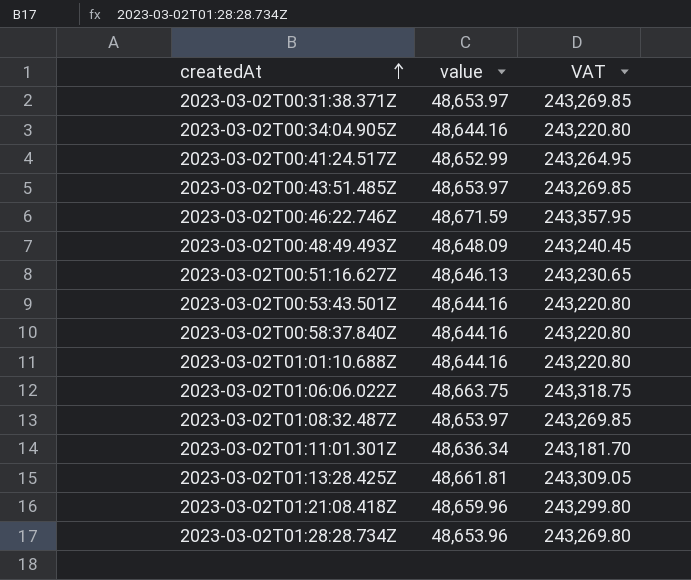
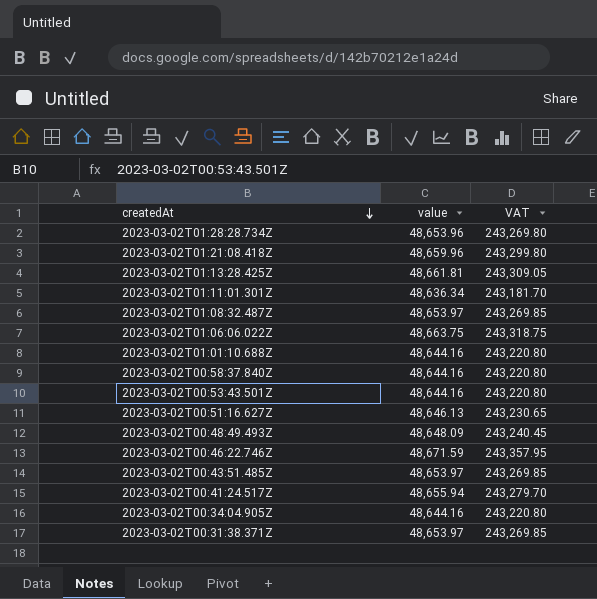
row order: createdAt ascending -> createdAt descending
2023-03-02T00:41:24.517Z | value: 48,652.99 -> 48,655.94
2023-03-02T00:41:24.517Z | VAT: 243,264.95 -> 243,279.70

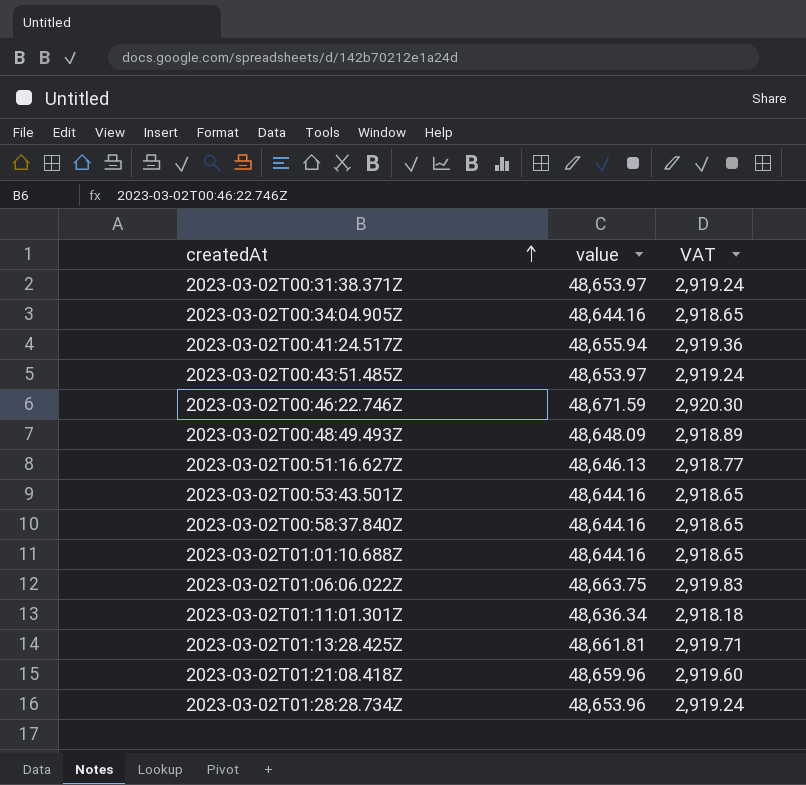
row order: createdAt descending -> createdAt ascending
column VAT | formula: [value] * 5 -> [value] * 0.06
row 2023-03-02T01:08:32.487Z: 48,653.97 | 243,269.85 -> none

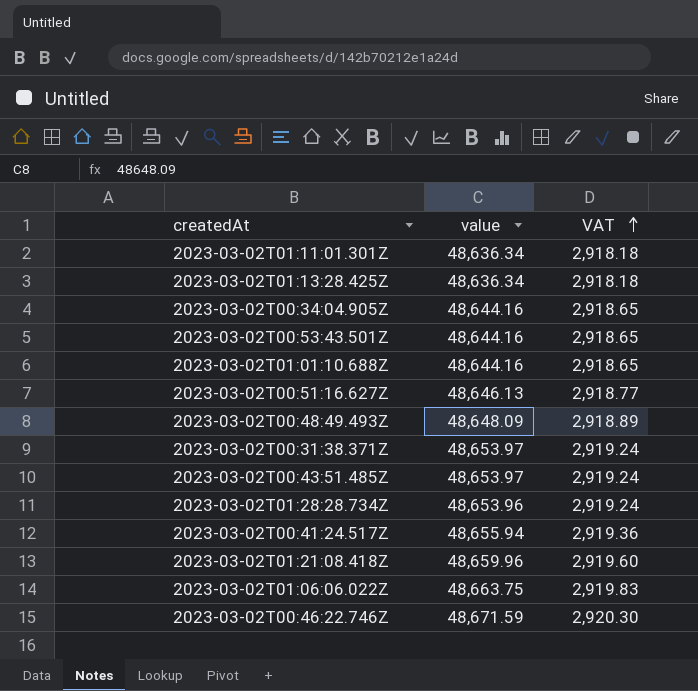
row order: createdAt ascending -> VAT ascending
row 2023-03-02T00:58:37.840Z: 48,644.16 | 2,918.65 -> none
2023-03-02T01:13:28.425Z | value: 48,661.81 -> 48,636.34
2023-03-02T01:13:28.425Z | VAT: 2,919.71 -> 2,918.18

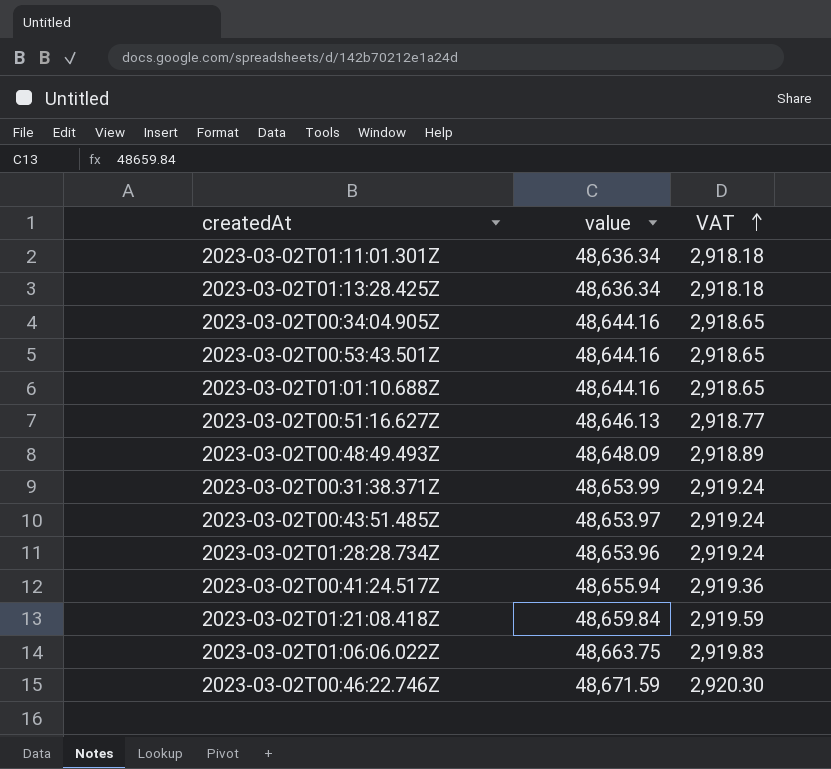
2023-03-02T00:31:38.371Z | value: 48,653.97 -> 48,653.99
2023-03-02T01:21:08.418Z | value: 48,659.96 -> 48,659.84
2023-03-02T01:21:08.418Z | VAT: 2,919.60 -> 2,919.59

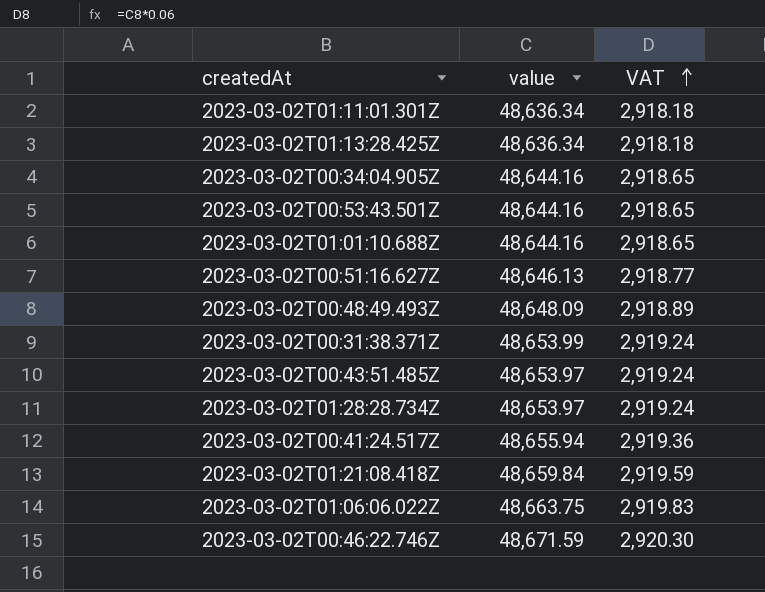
2023-03-02T01:28:28.734Z | value: 48,653.96 -> 48,653.97

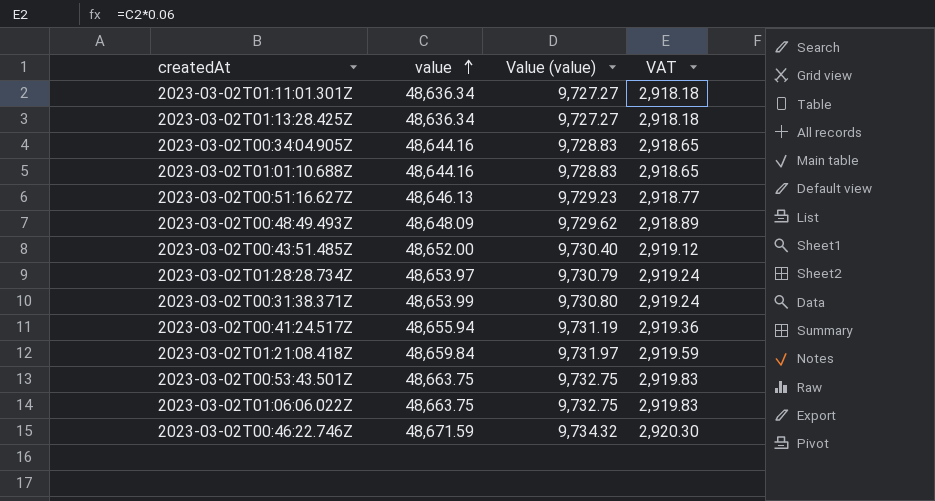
row order: VAT ascending -> value ascending
column Value (value) | formula: none -> [value] * 0.2
2023-03-02T00:43:51.485Z | value: 48,653.97 -> 48,652.00
2023-03-02T00:43:51.485Z | VAT: 2,919.24 -> 2,919.12
2023-03-02T00:53:43.501Z | value: 48,644.16 -> 48,663.75
2023-03-02T00:53:43.501Z | VAT: 2,918.65 -> 2,919.83

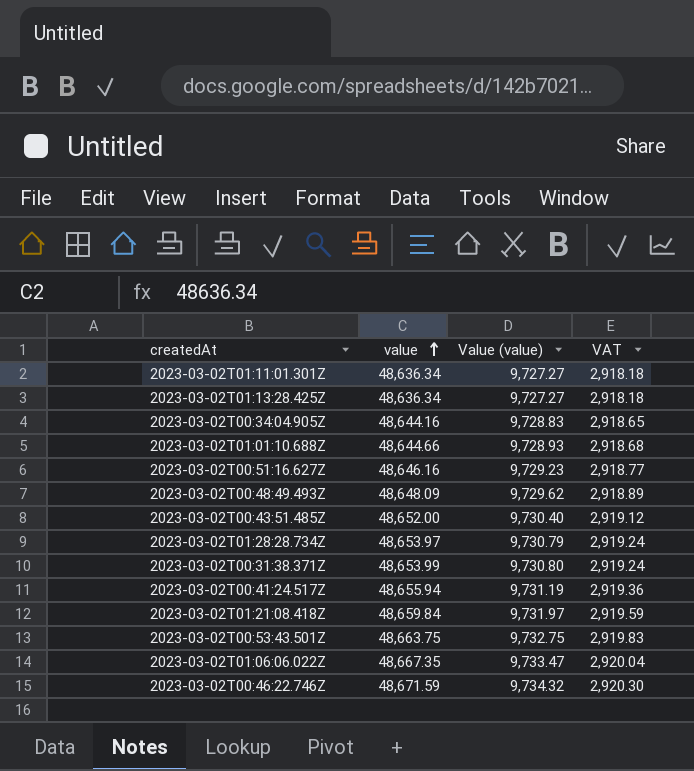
2023-03-02T01:01:10.688Z | value: 48,644.16 -> 48,644.66
2023-03-02T01:01:10.688Z | Value (value): 9,728.83 -> 9,728.93
2023-03-02T01:01:10.688Z | VAT: 2,918.65 -> 2,918.68
2023-03-02T00:51:16.627Z | value: 48,646.13 -> 48,646.16
2023-03-02T01:06:06.022Z | value: 48,663.75 -> 48,667.35
2023-03-02T01:06:06.022Z | Value (value): 9,732.75 -> 9,733.47
2023-03-02T01:06:06.022Z | VAT: 2,919.83 -> 2,920.04

